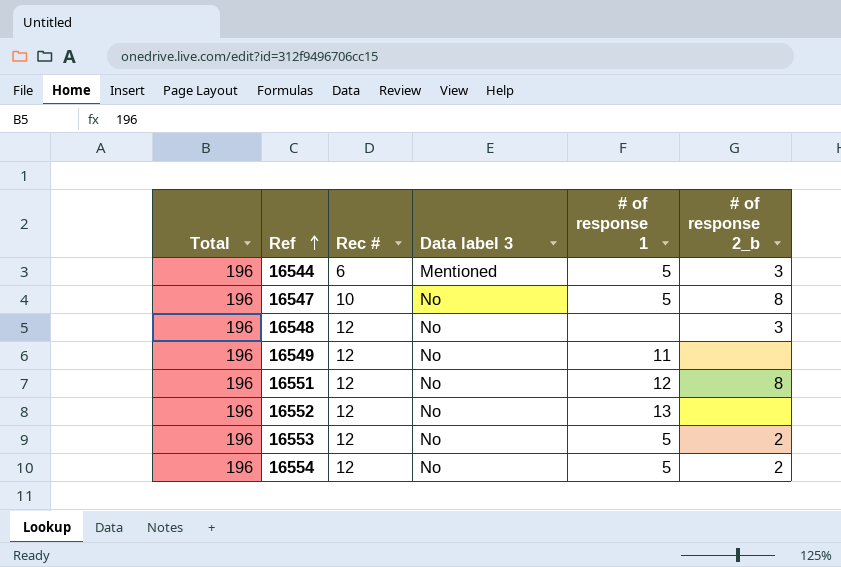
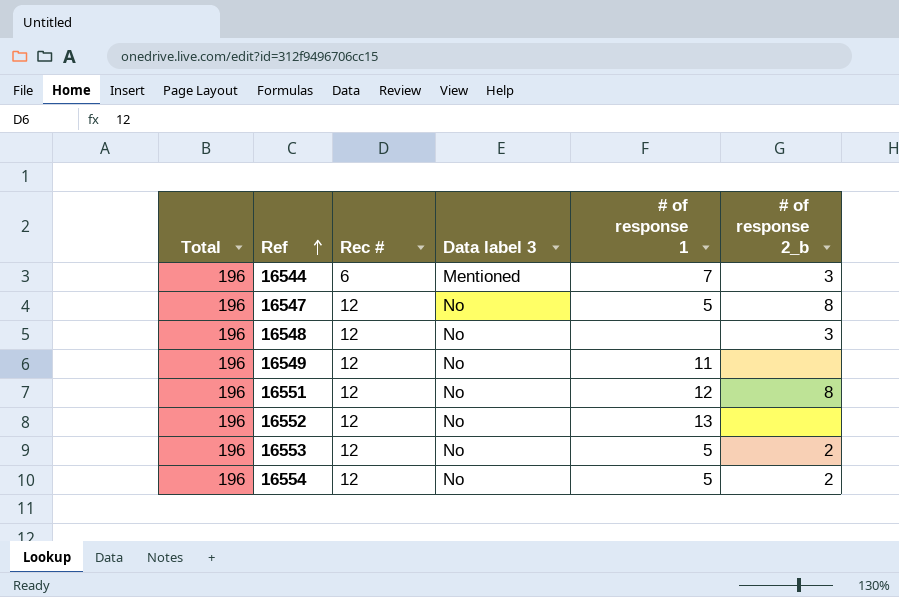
16544 | # of response 1: 5 -> 7
16547 | Rec #: 10 -> 12

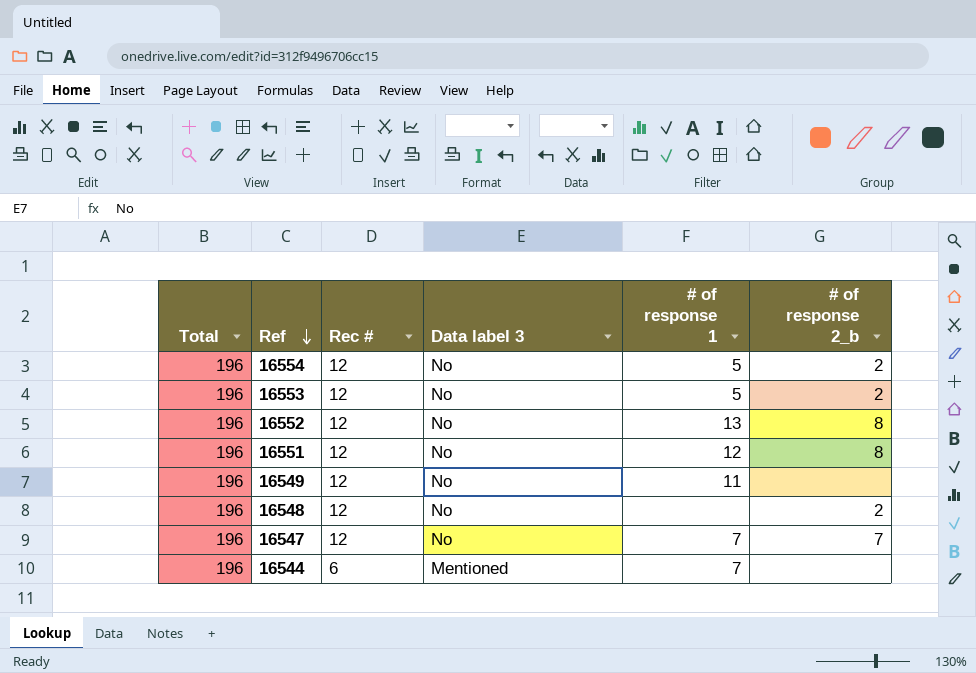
row order: Ref ascending -> Ref descending
16552 | # of response 2_b: none -> 8
16548 | # of response 2_b: 3 -> 2
16547 | # of response 1: 5 -> 7
16547 | # of response 2_b: 8 -> 7
16544 | # of response 2_b: 3 -> none

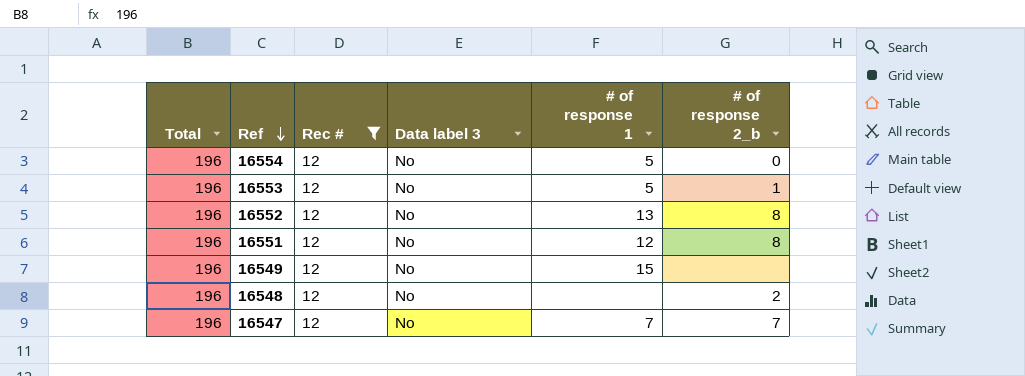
filter: none -> Rec # = 12
16554 | # of response 2_b: 2 -> 0
16553 | # of response 2_b: 2 -> 1
16549 | # of response 1: 11 -> 15

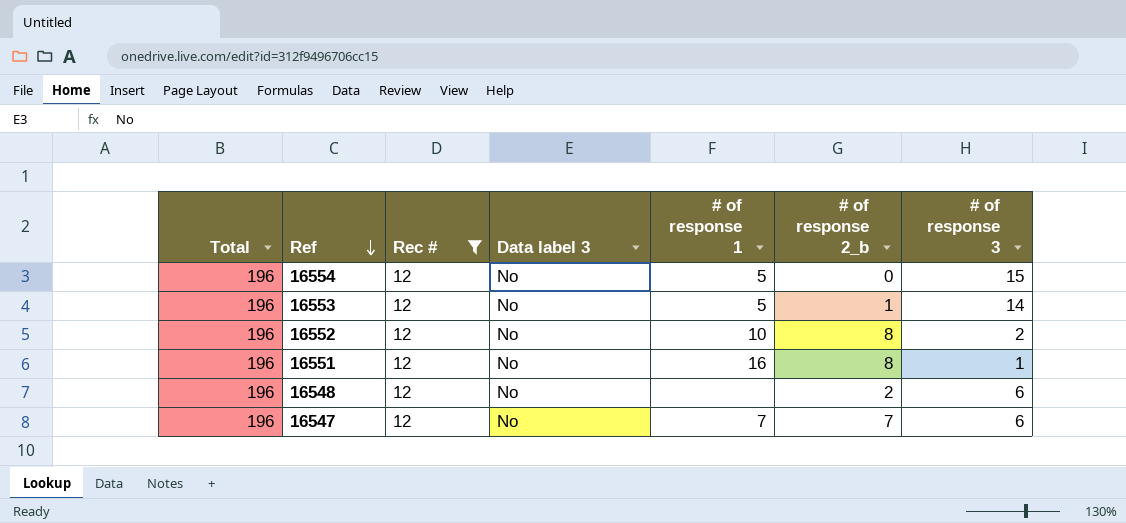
column # of response 3 | position: none -> 7
row 16549: 196 | 12 | No | 15 | none -> none
16552 | # of response 1: 13 -> 10
16551 | # of response 1: 12 -> 16

